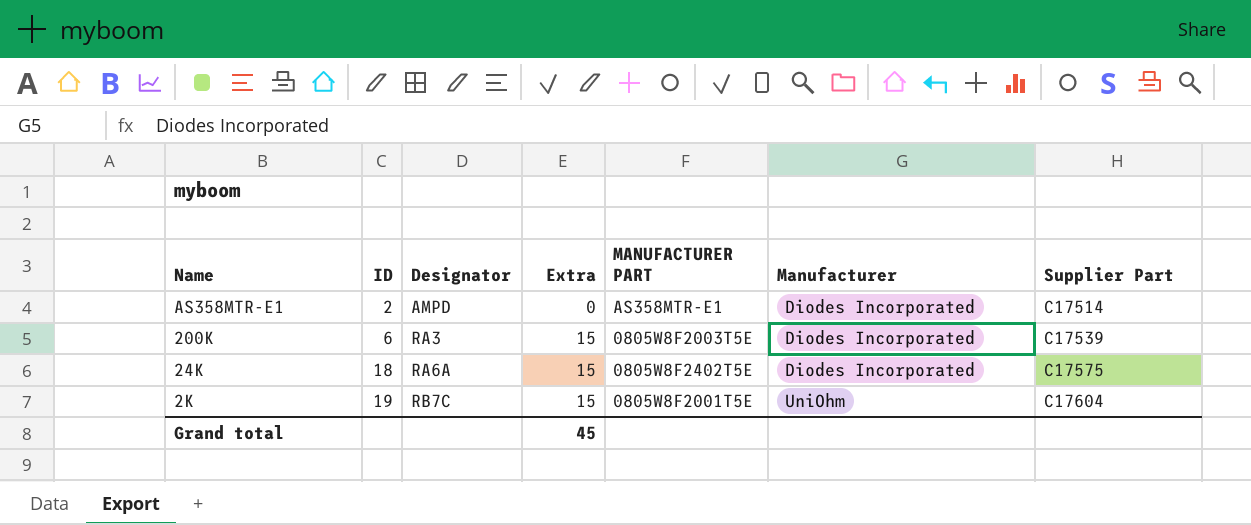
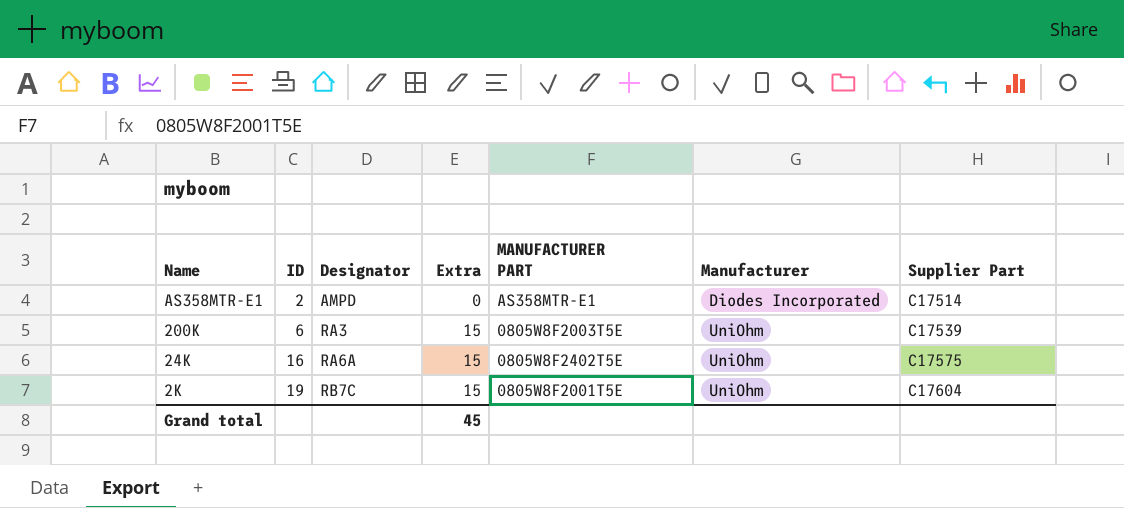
200K | Manufacturer: Diodes Incorporated -> UniOhm
24K | ID: 18 -> 16
24K | Manufacturer: Diodes Incorporated -> UniOhm

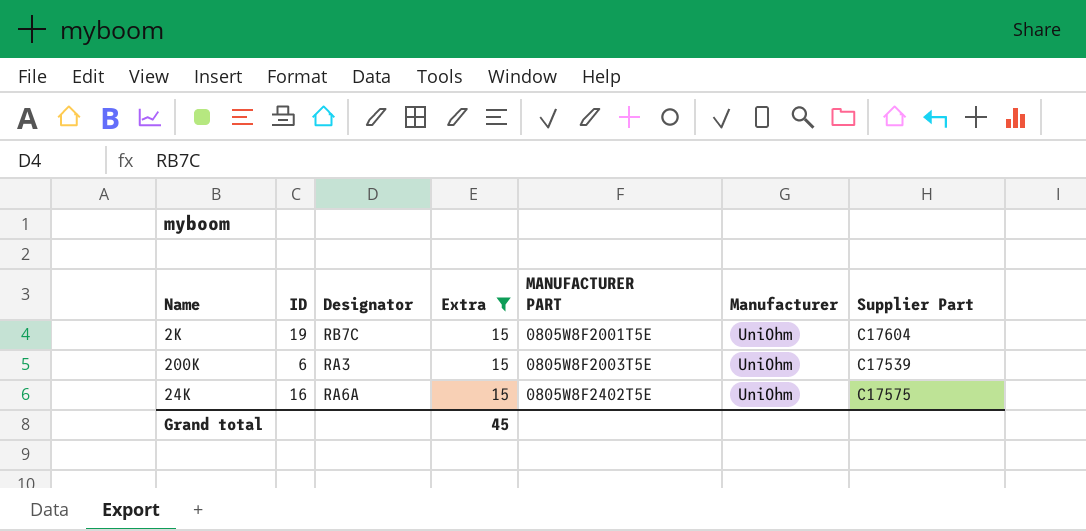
filter: none -> Extra = 15
row order: Name descending -> MANUFACTURER PART ascending

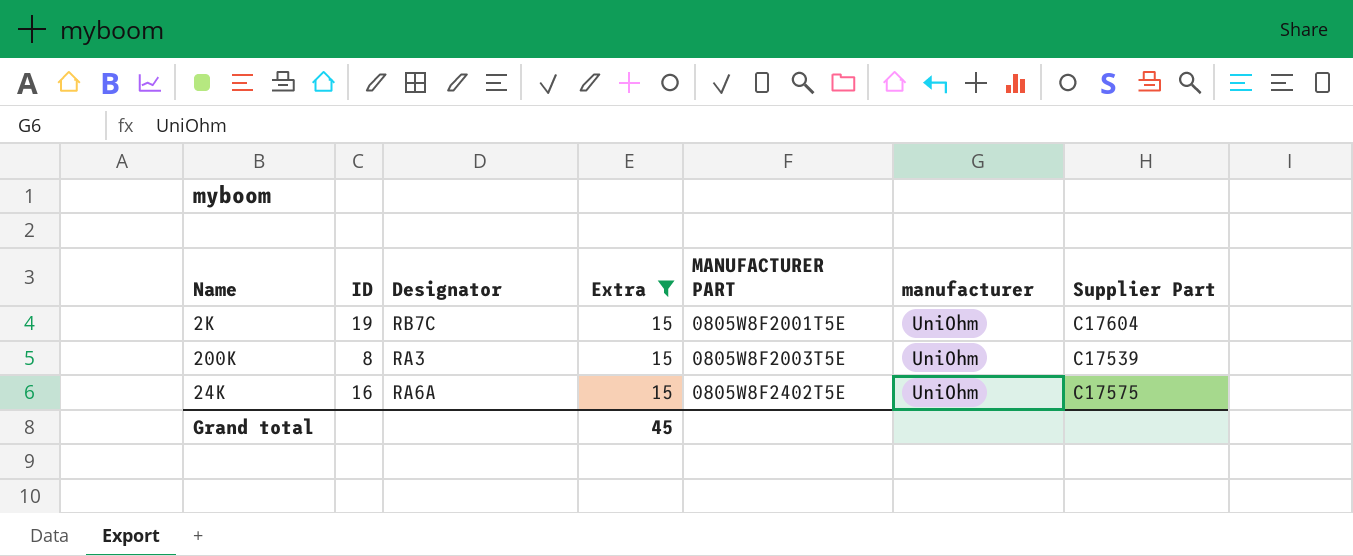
column name: Manufacturer -> manufacturer
200K | ID: 6 -> 8

